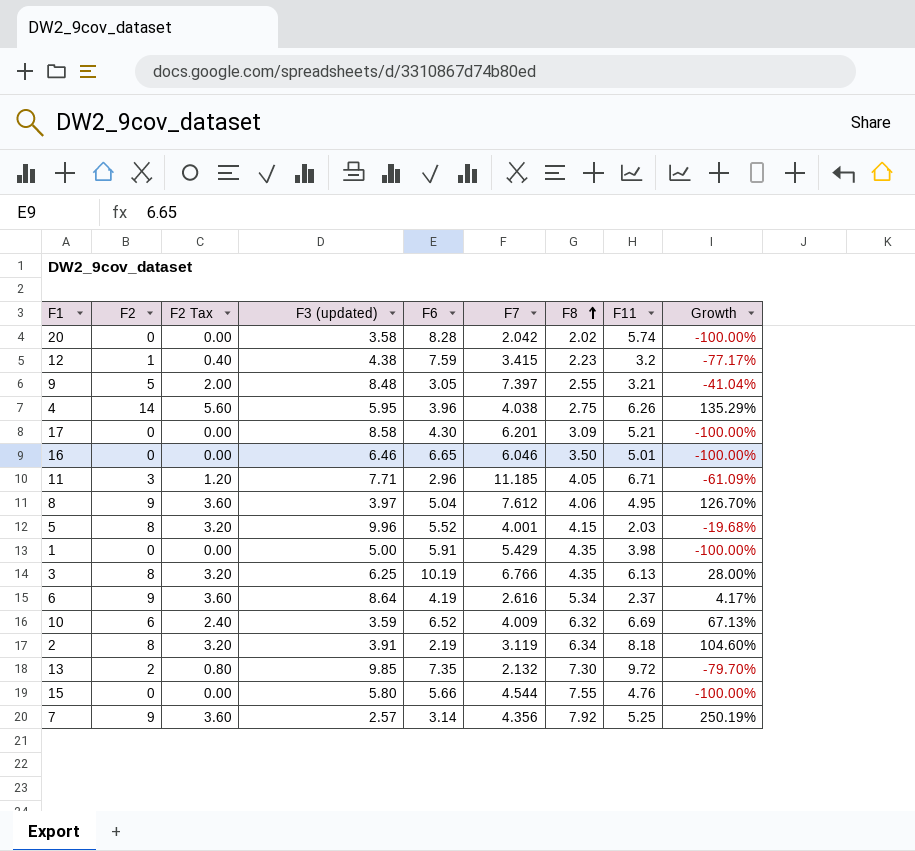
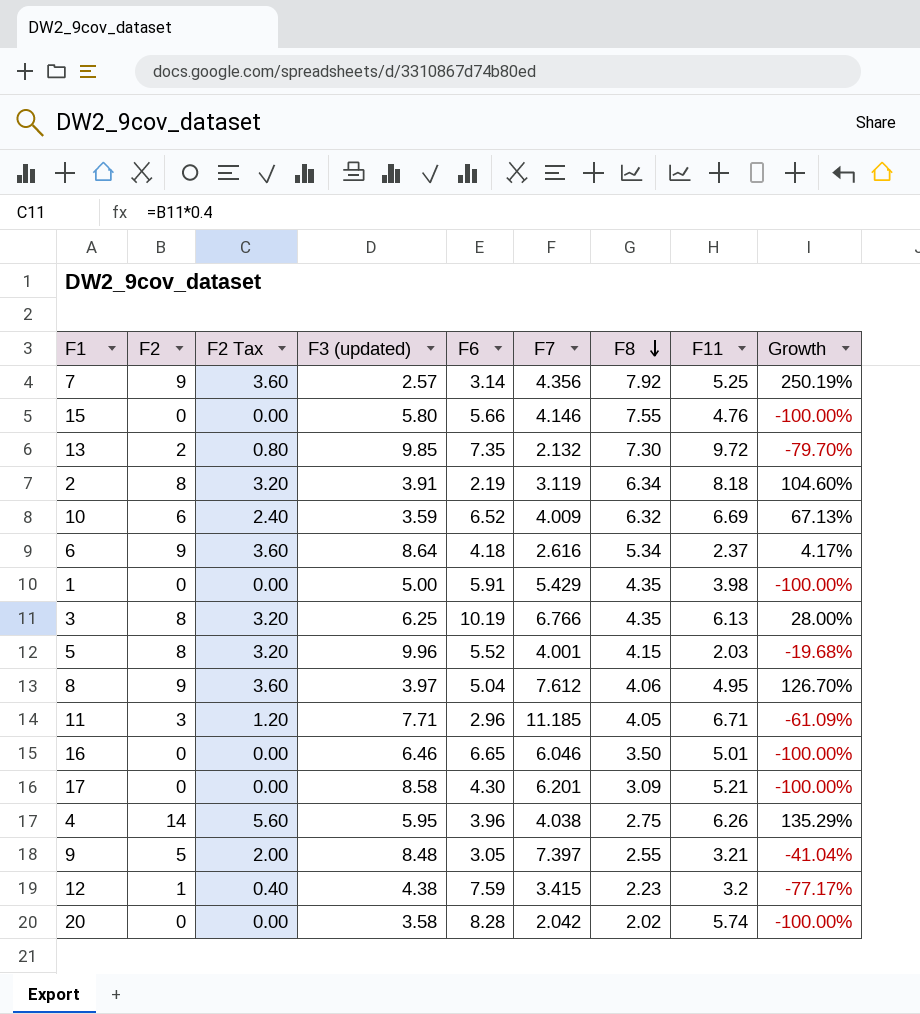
row order: F8 ascending -> F8 descending
15 | F7: 4.544 -> 4.146
6 | F6: 4.19 -> 4.18

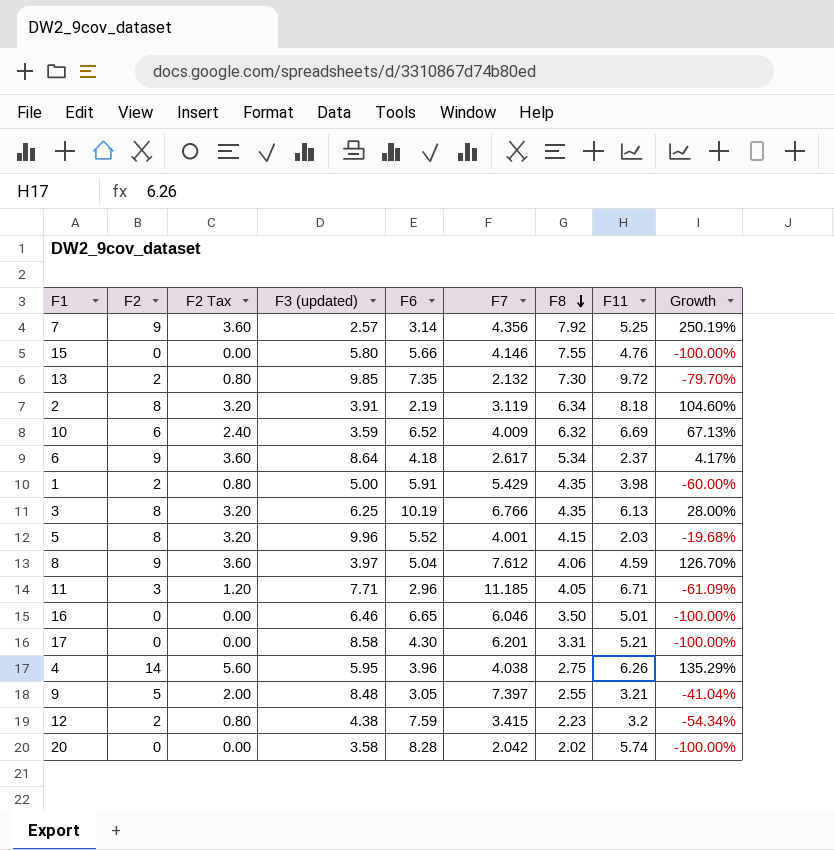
6 | F7: 2.616 -> 2.617
1 | F2: 0 -> 2
1 | F2 Tax: 0.00 -> 0.80
1 | Growth: -100.00% -> -60.00%
8 | F11: 4.95 -> 4.59
17 | F8: 3.09 -> 3.31
12 | F2: 1 -> 2
12 | F2 Tax: 0.40 -> 0.80
12 | Growth: -77.17% -> -54.34%

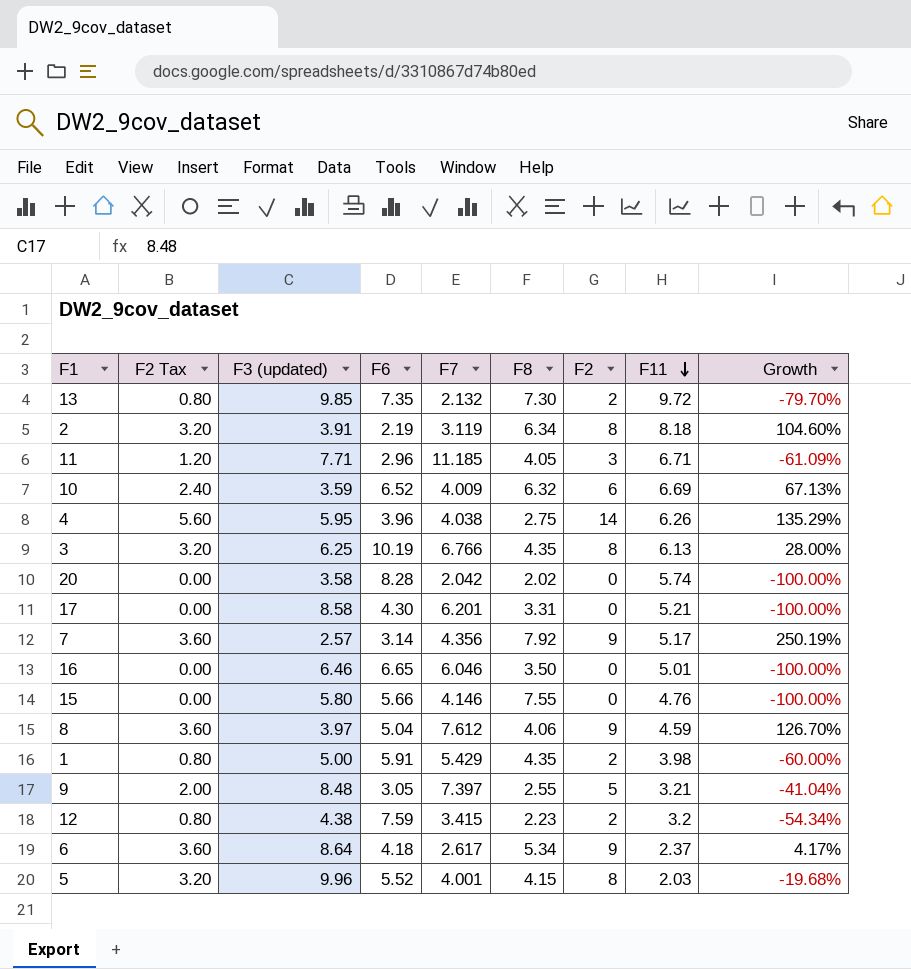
row order: F8 descending -> F11 descending
column F2 | position: 2 -> 7
7 | F11: 5.25 -> 5.17

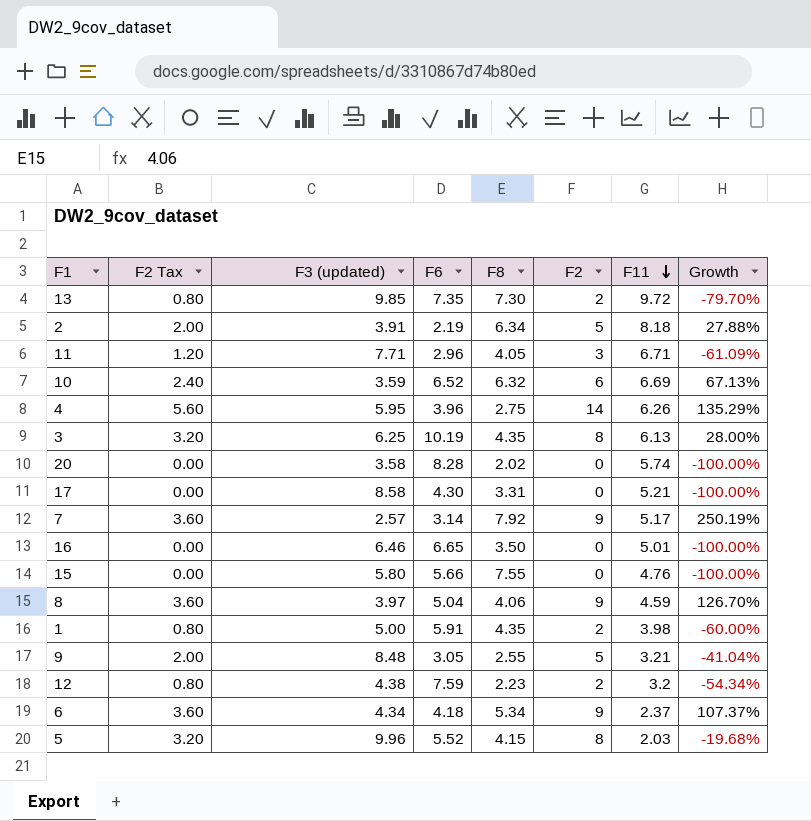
column F7 | position: 5 -> none
2 | F2 Tax: 3.20 -> 2.00
2 | F2: 8 -> 5
2 | Growth: 104.60% -> 27.88%
6 | F3 (updated): 8.64 -> 4.34
6 | Growth: 4.17% -> 107.37%

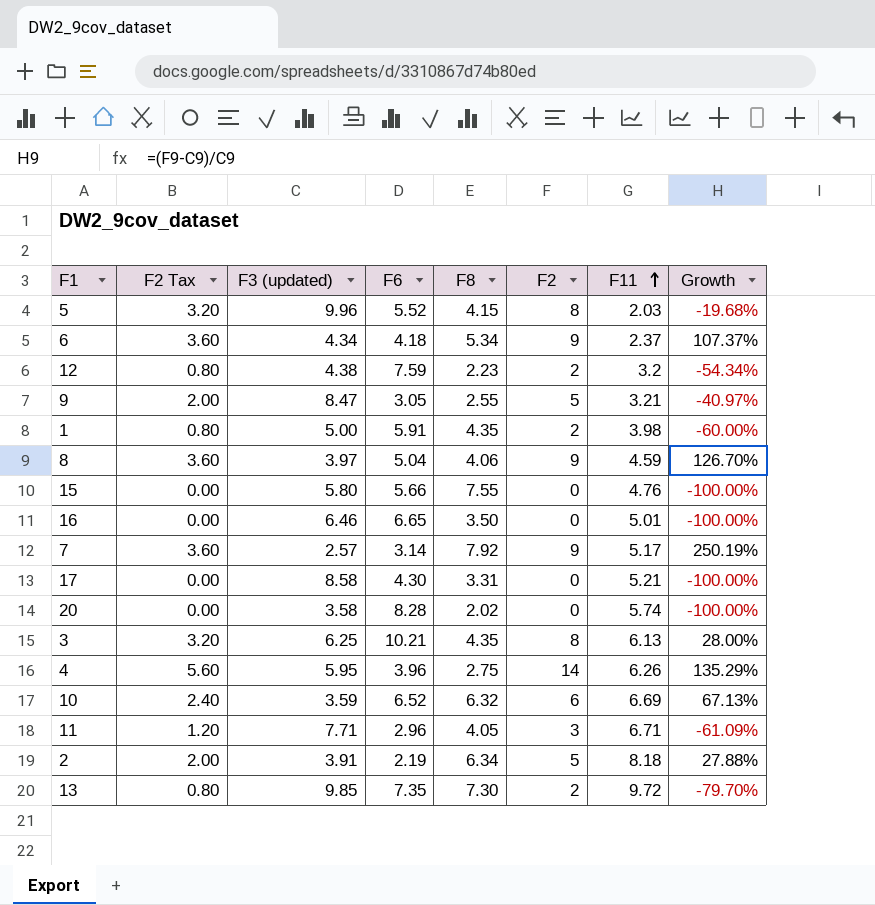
row order: F11 descending -> F11 ascending
9 | F3 (updated): 8.48 -> 8.47
9 | Growth: -41.04% -> -40.97%
3 | F6: 10.19 -> 10.21

